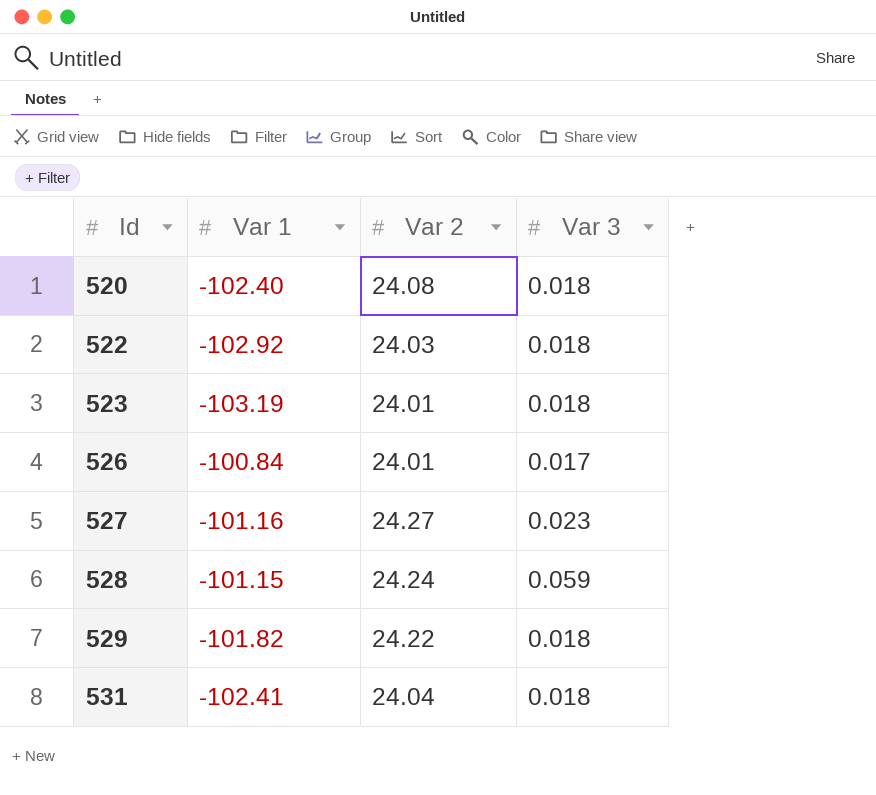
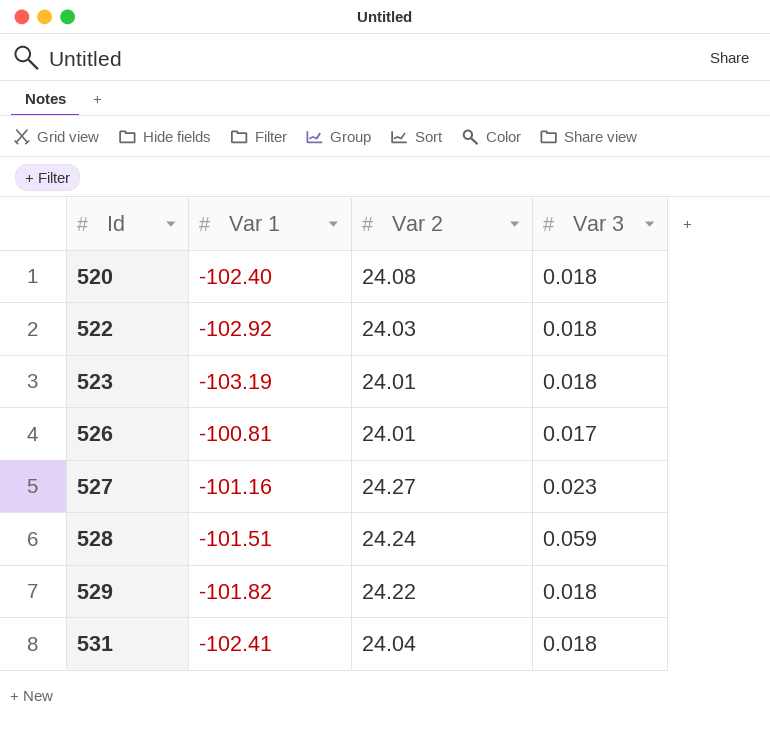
526 | Var 1: -100.84 -> -100.81
528 | Var 1: -101.15 -> -101.51

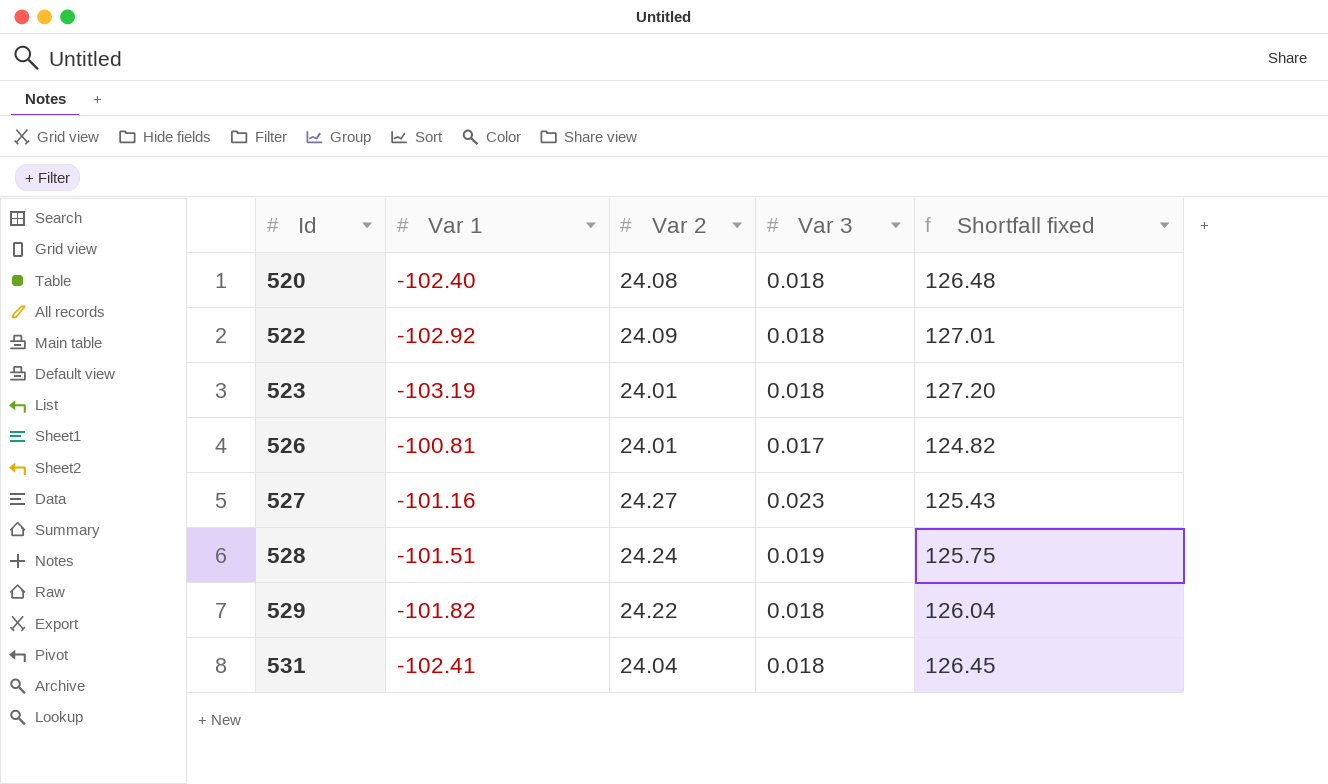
column Shortfall fixed | formula: none -> [Var 2] - [Var 1]
522 | Var 2: 24.03 -> 24.09
528 | Var 3: 0.059 -> 0.019

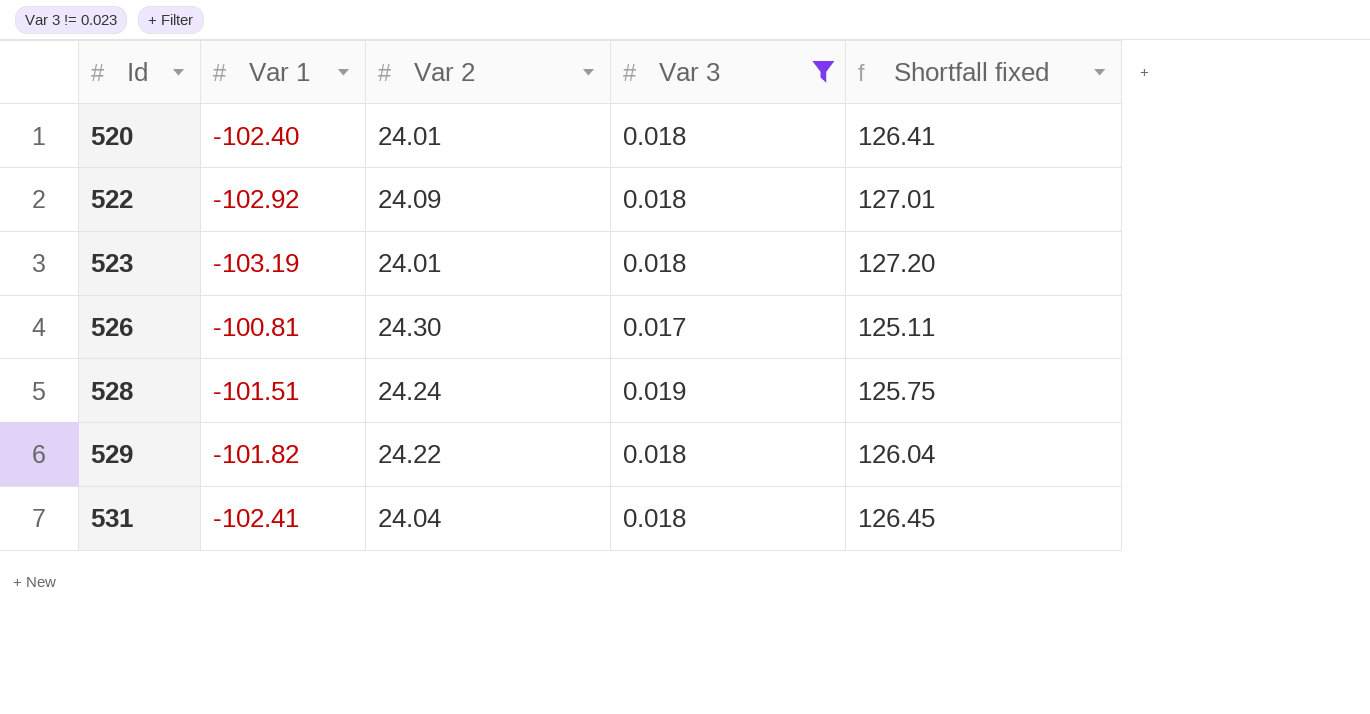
filter: none -> Var 3 != 0.023
520 | Var 2: 24.08 -> 24.01
520 | Shortfall fixed: 126.48 -> 126.41
526 | Var 2: 24.01 -> 24.30
526 | Shortfall fixed: 124.82 -> 125.11

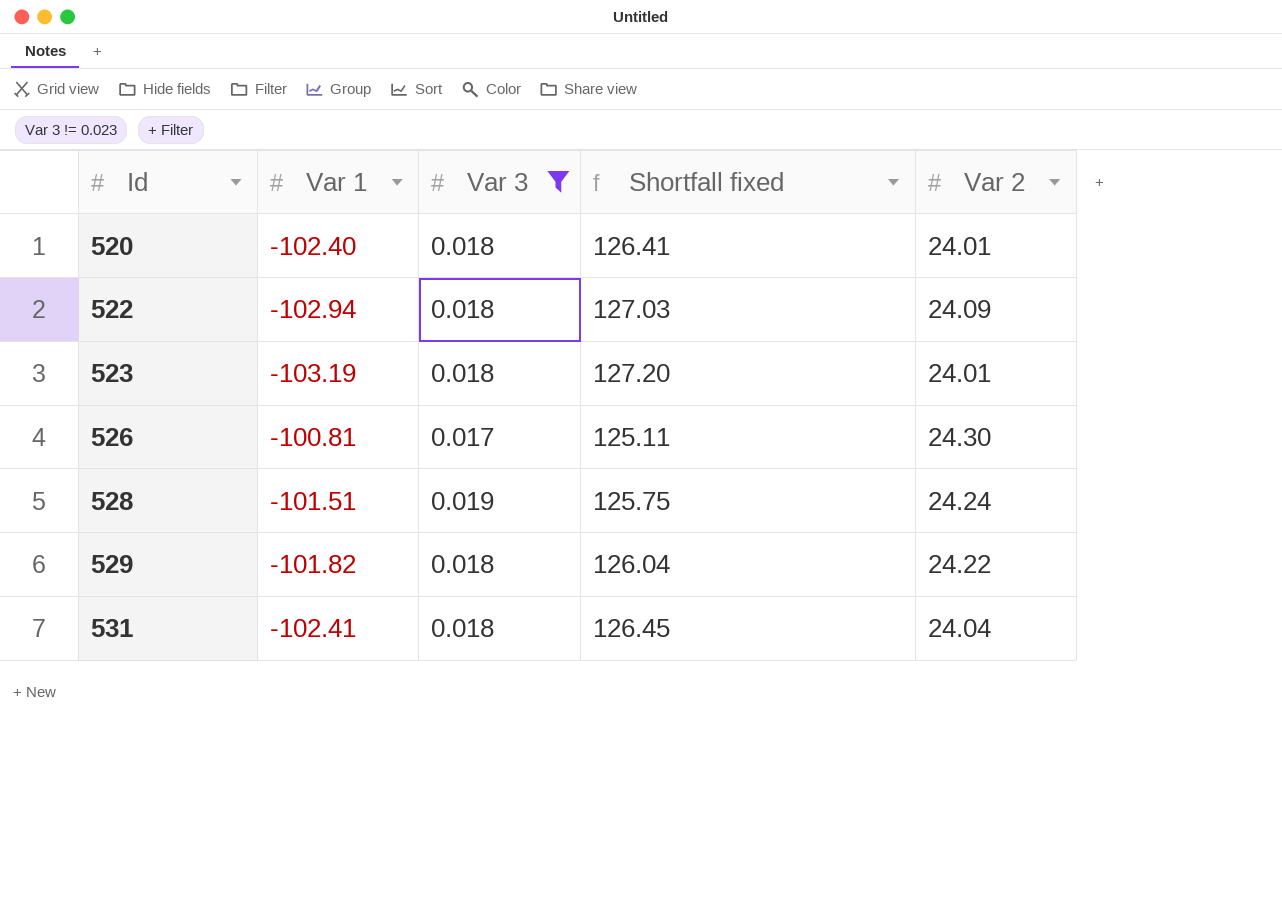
column Var 2 | position: 3 -> 5
522 | Var 1: -102.92 -> -102.94
522 | Shortfall fixed: 127.01 -> 127.03

